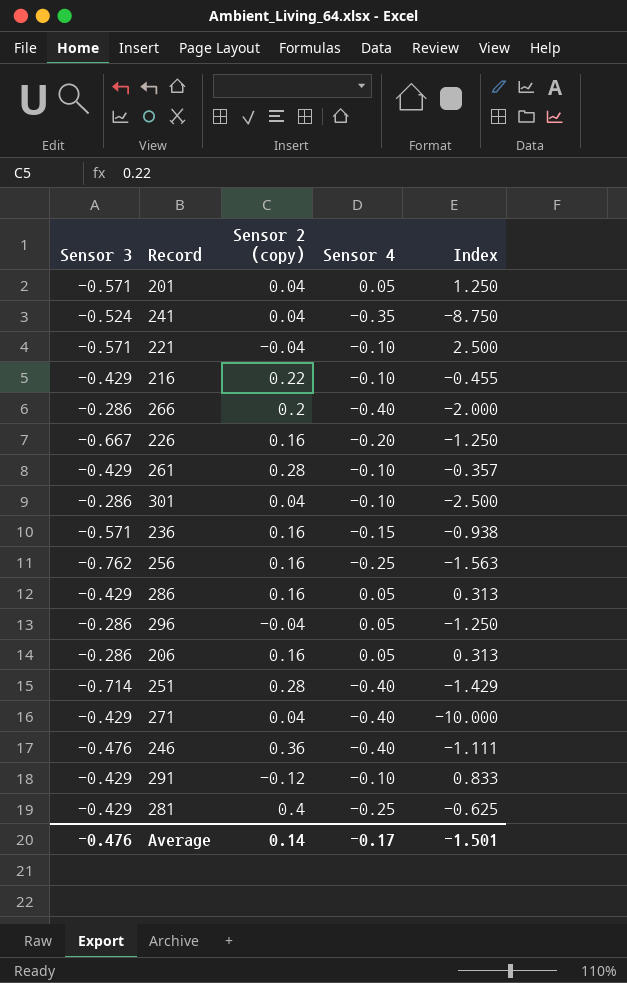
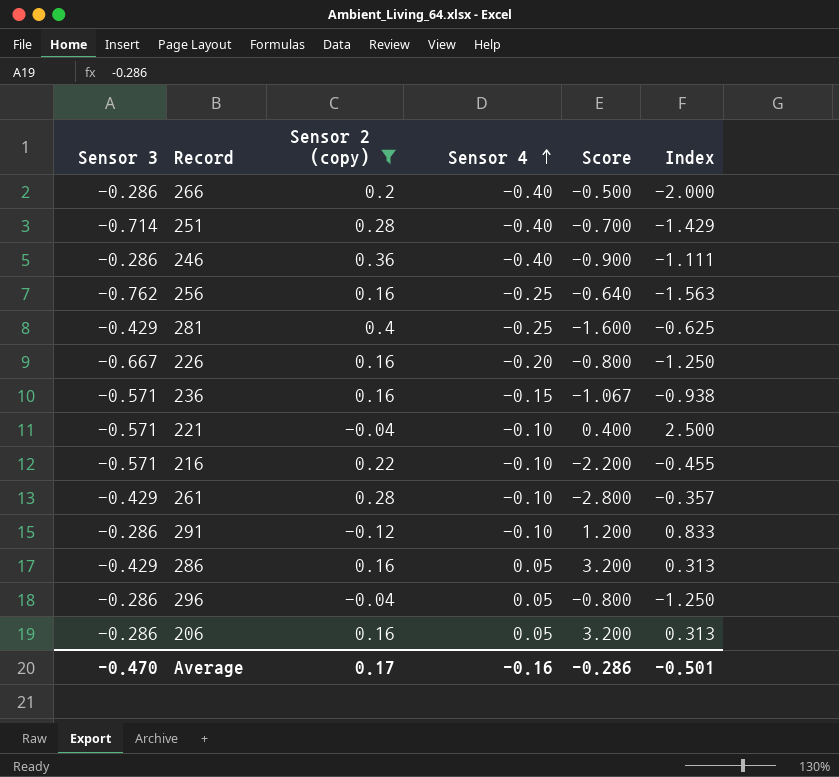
filter: none -> Sensor 2 (copy) != 0.04
row order: none -> Sensor 4 ascending
column Score | formula: none -> [Sensor 2 (copy)] / [Sensor 4]
246 | Sensor 3: -0.476 -> -0.286
216 | Sensor 3: -0.429 -> -0.571
291 | Sensor 3: -0.429 -> -0.286
Average | Sensor 3: -0.476 -> -0.470
Average | Sensor 2 (copy): 0.14 -> 0.17
Average | Sensor 4: -0.17 -> -0.16
Average | Index: -1.501 -> -0.501

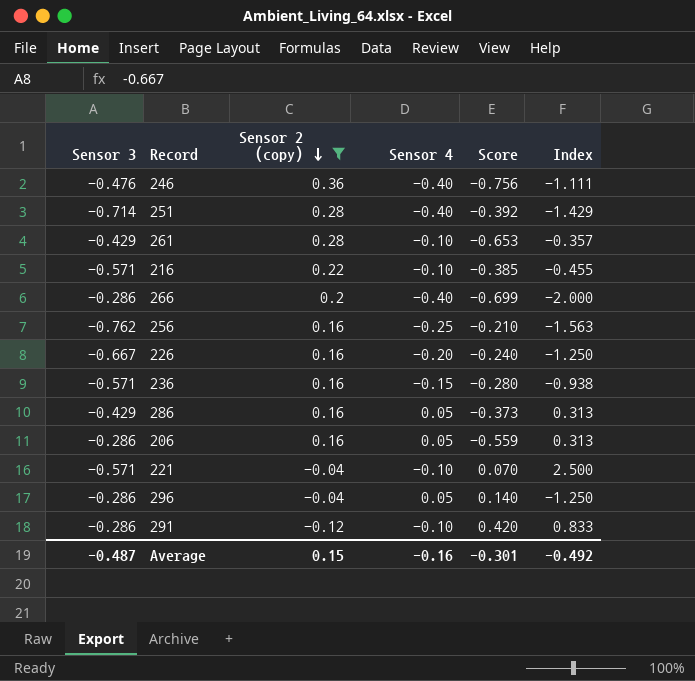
row order: Sensor 4 ascending -> Sensor 2 (copy) descending
column Score | formula: [Sensor 2 (copy)] / [Sensor 4] -> [Sensor 2 (copy)] / [Sensor 3]
row 281: -0.429 | 0.4 | -0.25 | -1.600 | -0.625 -> none
246 | Sensor 3: -0.286 -> -0.476
Average | Sensor 3: -0.470 -> -0.487
Average | Sensor 2 (copy): 0.17 -> 0.15
Average | Score: -0.286 -> -0.301
Average | Index: -0.501 -> -0.492

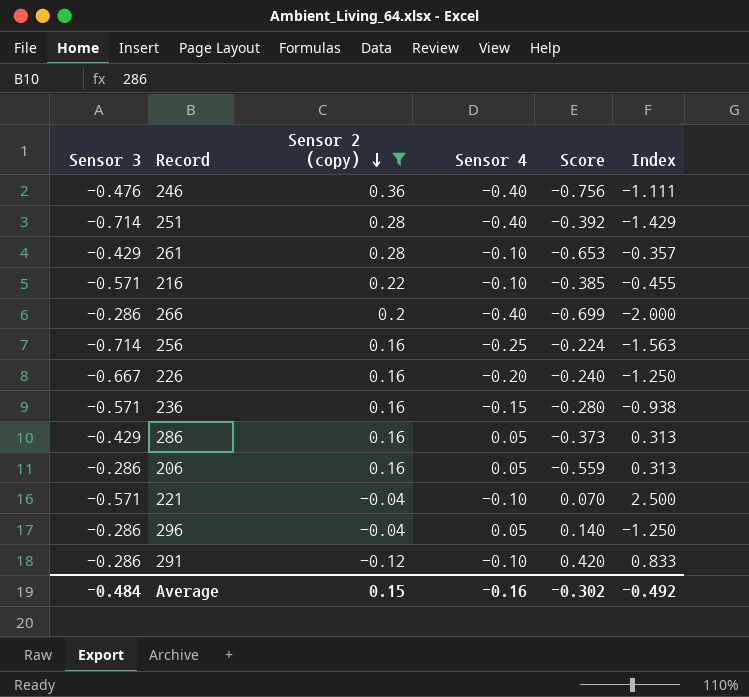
256 | Sensor 3: -0.762 -> -0.714
256 | Score: -0.210 -> -0.224
Average | Sensor 3: -0.487 -> -0.484
Average | Score: -0.301 -> -0.302

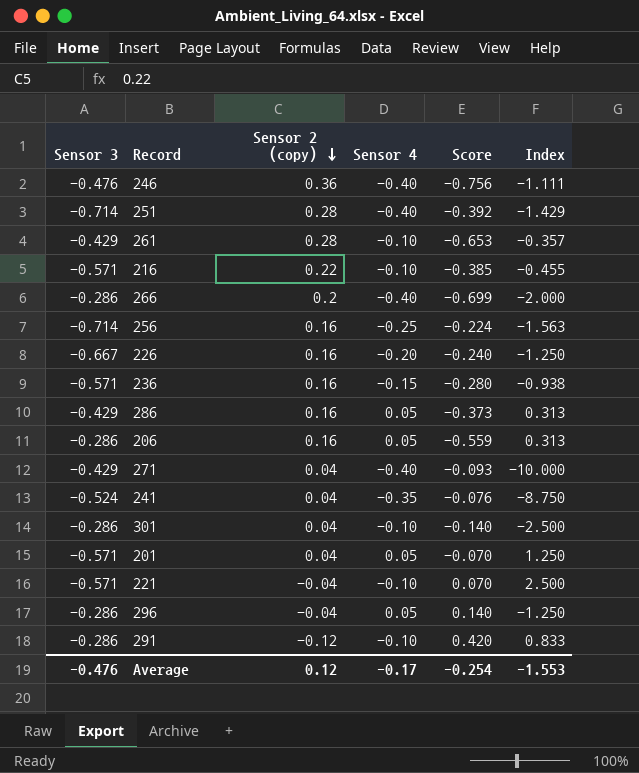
filter: Sensor 2 (copy) != 0.04 -> none
Average | Sensor 3: -0.484 -> -0.476
Average | Sensor 2 (copy): 0.15 -> 0.12
Average | Sensor 4: -0.16 -> -0.17
Average | Score: -0.302 -> -0.254
Average | Index: -0.492 -> -1.553

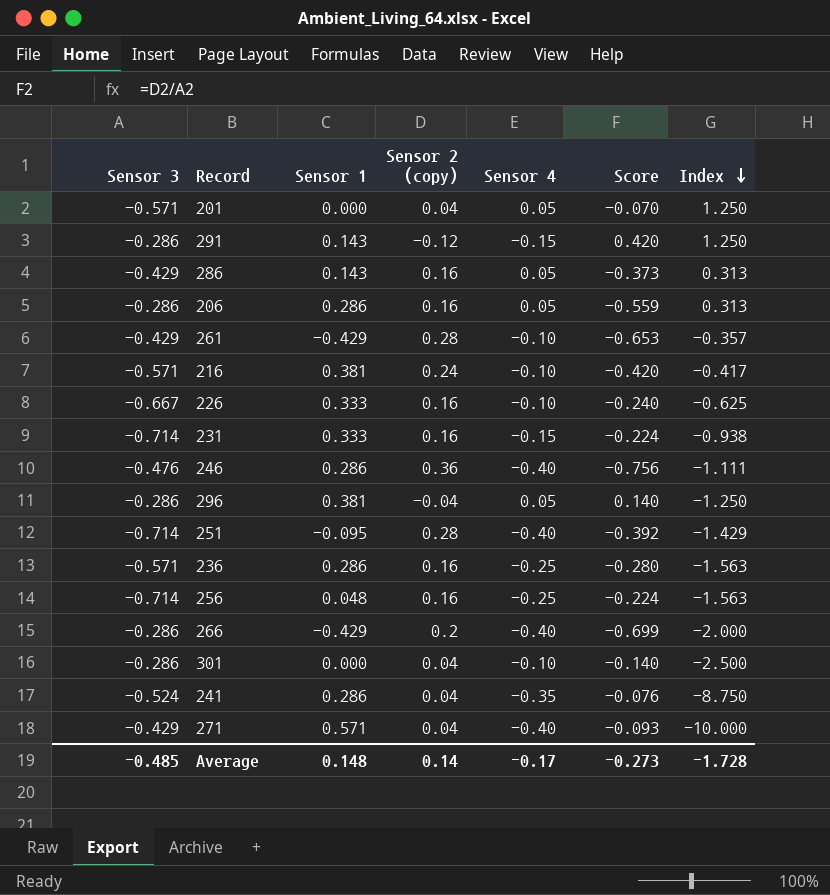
row order: Sensor 2 (copy) descending -> Index descending
column Sensor 1 | position: none -> 3
row 221: -0.571 | -0.04 | -0.10 | 0.070 | 2.500 -> none
291 | Sensor 4: -0.10 -> -0.15
291 | Index: 0.833 -> 1.250
216 | Sensor 2 (copy): 0.22 -> 0.24
216 | Score: -0.385 -> -0.420
216 | Index: -0.455 -> -0.417
226 | Sensor 4: -0.20 -> -0.10
226 | Index: -1.250 -> -0.625
row 231: none -> -0.714 | 0.333 | 0.16 | -0.15 | -0.224 | -0.938
236 | Sensor 4: -0.15 -> -0.25
236 | Index: -0.938 -> -1.563
Average | Sensor 3: -0.476 -> -0.485
Average | Sensor 2 (copy): 0.12 -> 0.14
Average | Score: -0.254 -> -0.273
Average | Index: -1.553 -> -1.728

